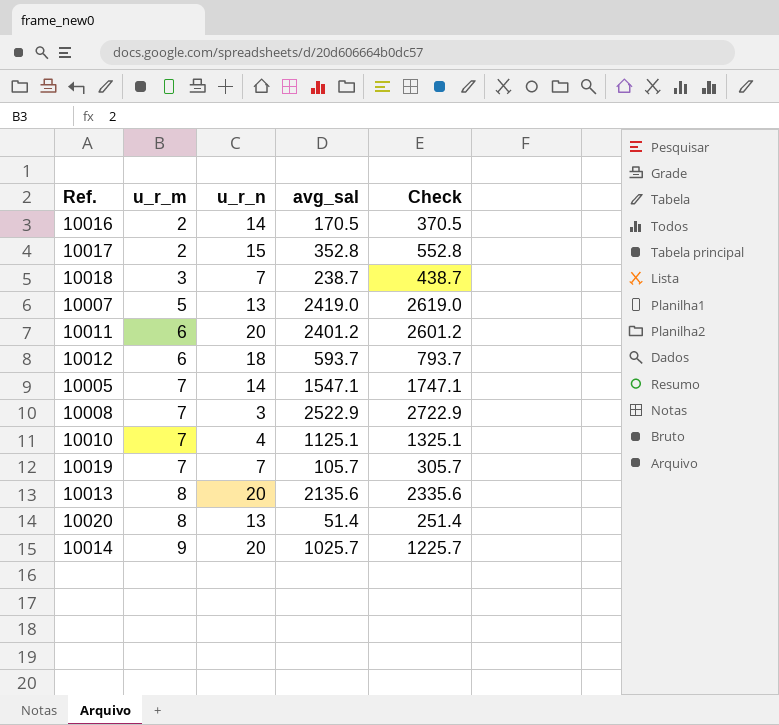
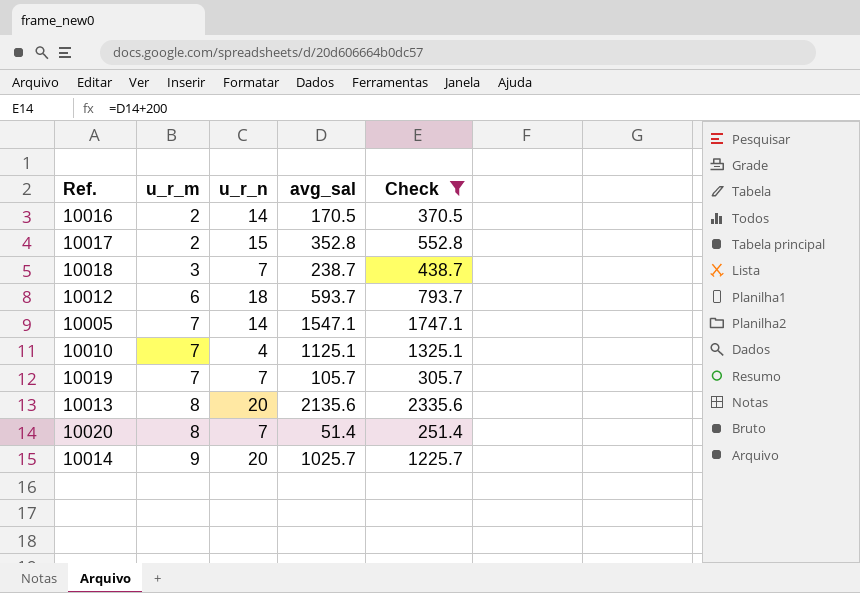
filter: none -> Check <= 2335.6
10020 | u_r_n: 13 -> 7

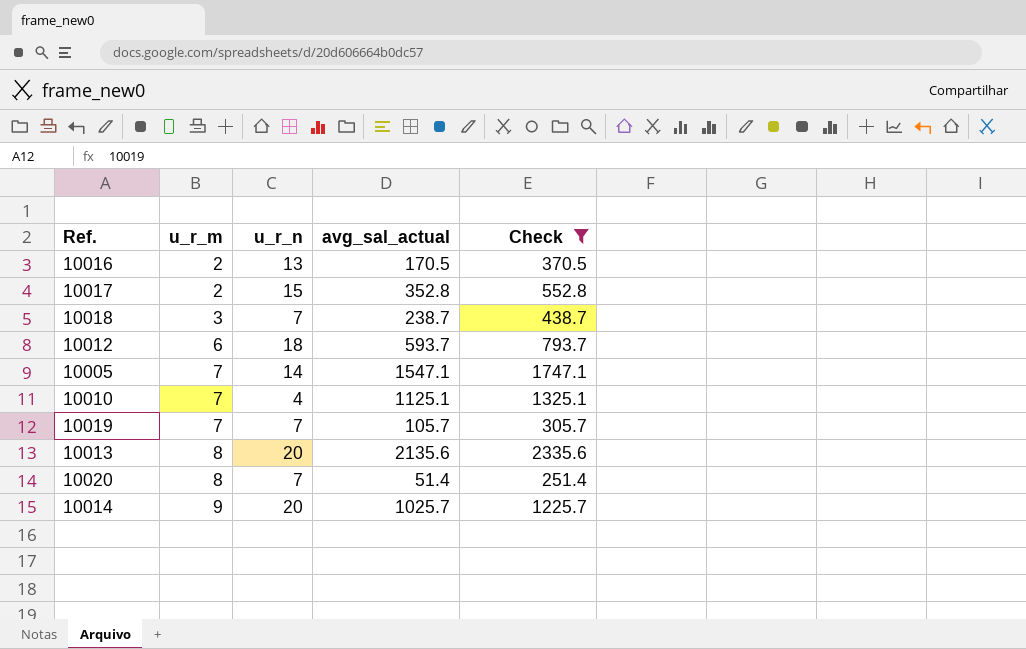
column name: avg_sal -> avg_sal_actual
10016 | u_r_n: 14 -> 13

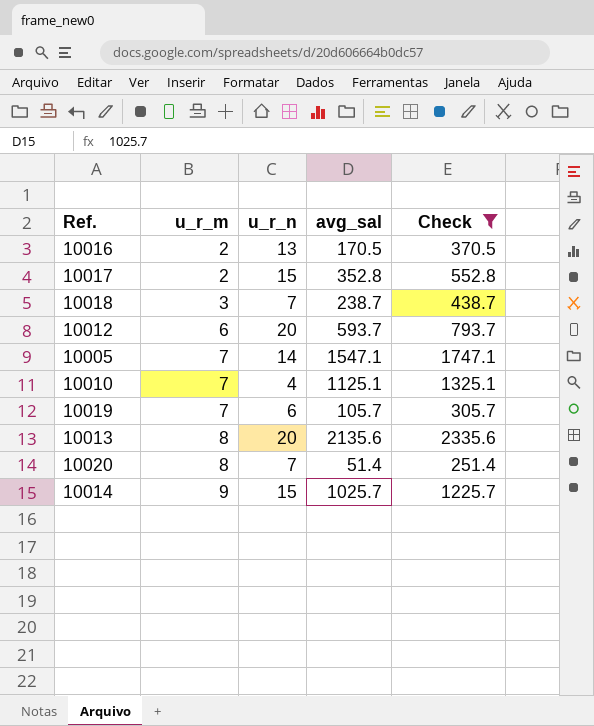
column name: avg_sal_actual -> avg_sal
10012 | u_r_n: 18 -> 20
10019 | u_r_n: 7 -> 6
10014 | u_r_n: 20 -> 15

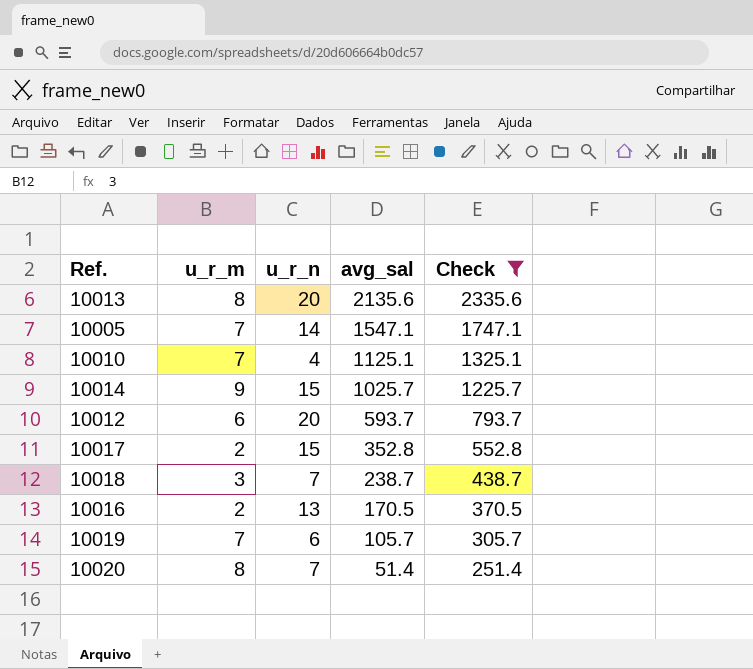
row order: u_r_m ascending -> avg_sal descending

